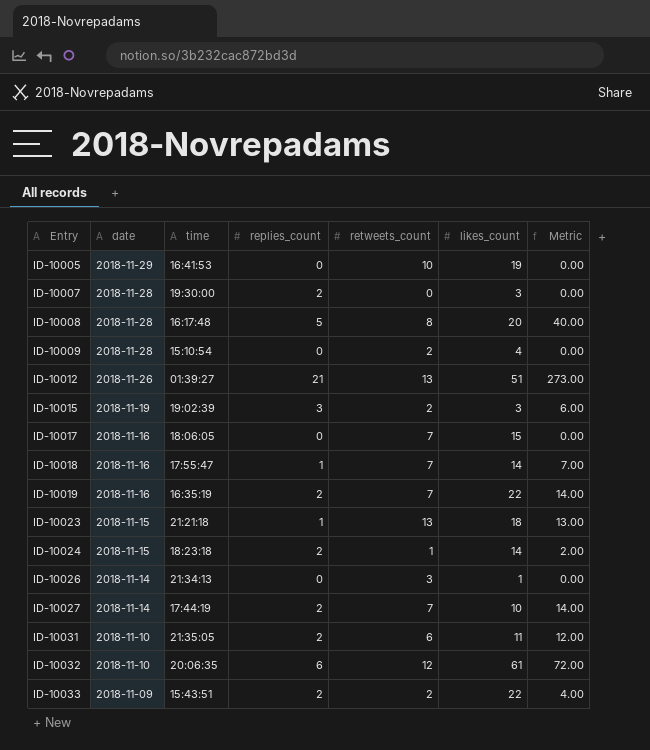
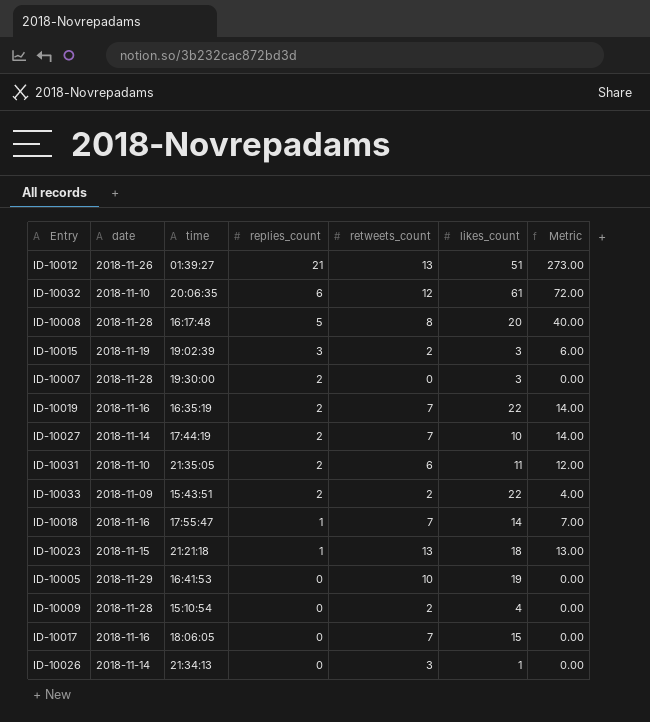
row order: Entry ascending -> replies_count descending
row ID-10024: 2018-11-15 | 18:23:18 | 2 | 1 | 14 | 2.00 -> none

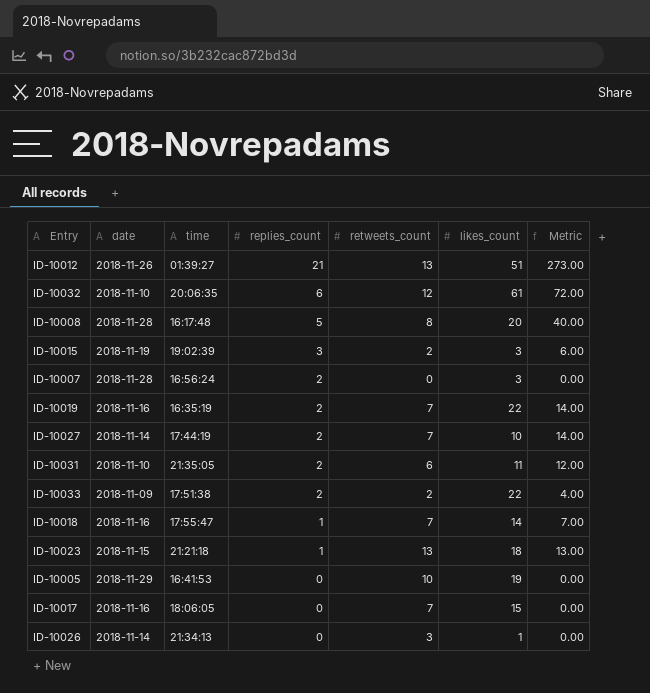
row ID-10009: 2018-11-28 | 15:10:54 | 0 | 2 | 4 | 0.00 -> none
ID-10007 | time: 19:30:00 -> 16:56:24
ID-10033 | time: 15:43:51 -> 17:51:38

